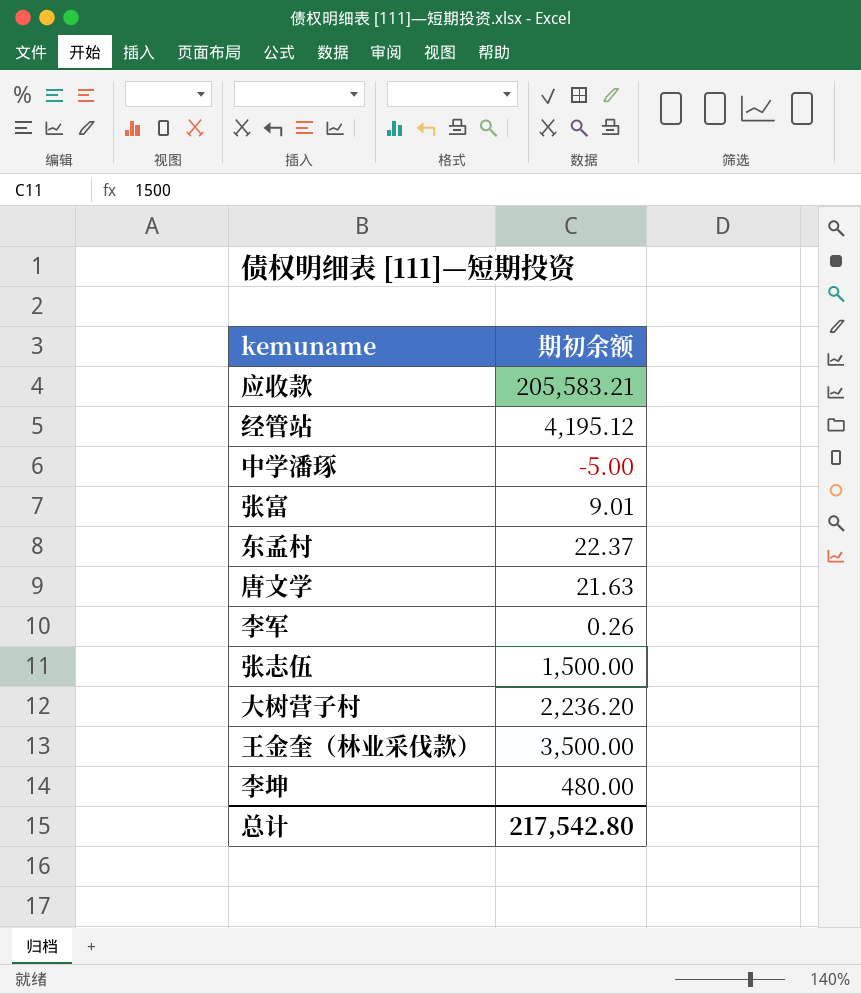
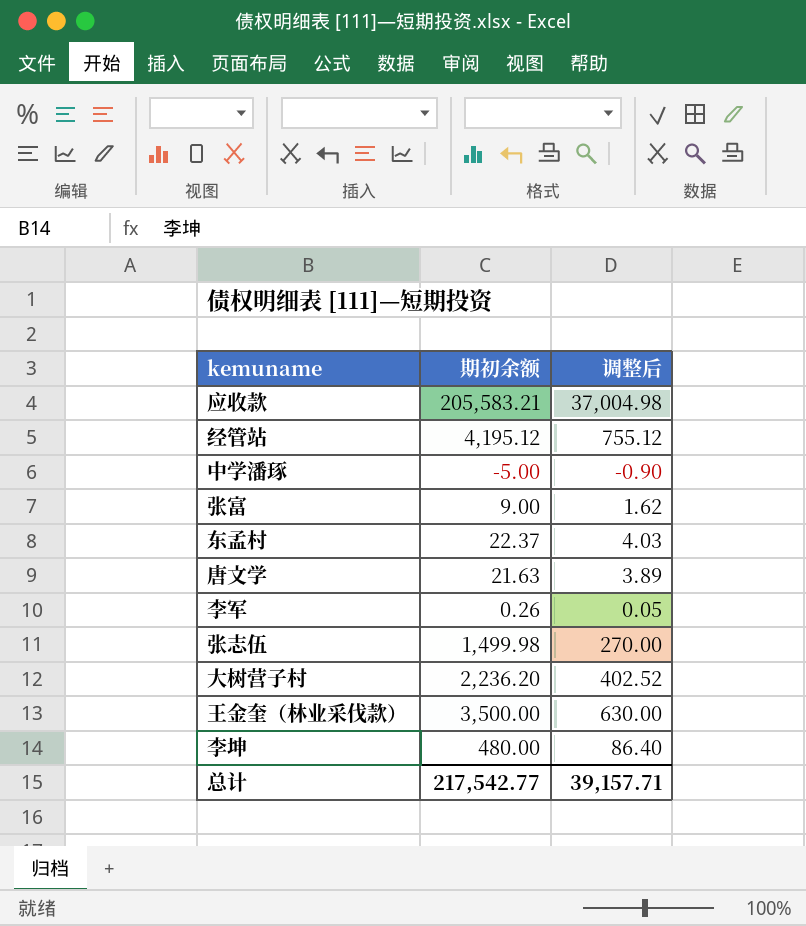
column 调整后 | formula: none -> [期初余额] * 0.18
张富 | 期初余额: 9.01 -> 9.00
张志伍 | 期初余额: 1,500.00 -> 1,499.98
总计 | 期初余额: 217,542.80 -> 217,542.77

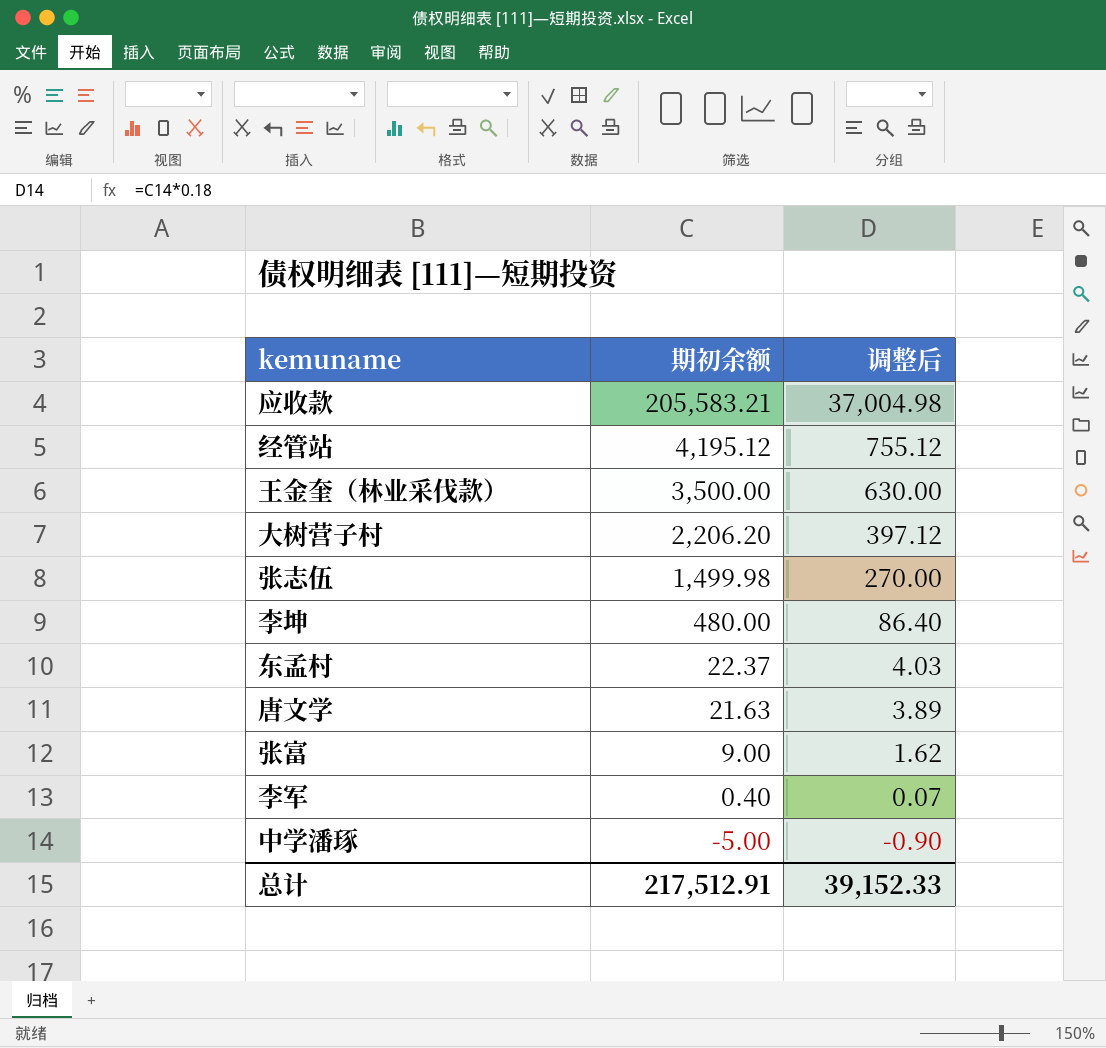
row order: none -> 期初余额 descending
大树营子村 | 期初余额: 2,236.20 -> 2,206.20
大树营子村 | 调整后: 402.52 -> 397.12
李军 | 期初余额: 0.26 -> 0.40
李军 | 调整后: 0.05 -> 0.07
总计 | 期初余额: 217,542.77 -> 217,512.91
总计 | 调整后: 39,157.71 -> 39,152.33

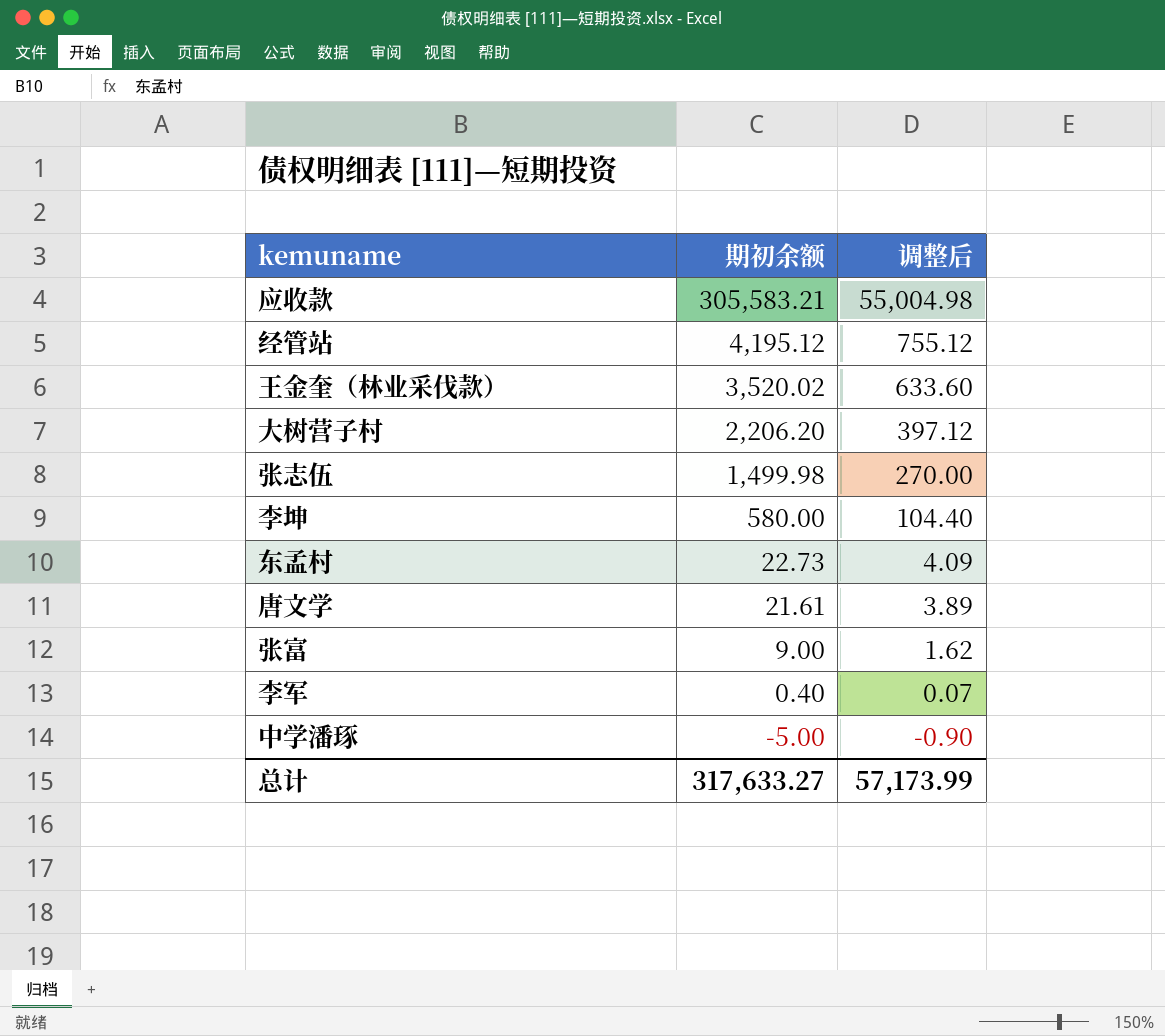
应收款 | 期初余额: 205,583.21 -> 305,583.21
应收款 | 调整后: 37,004.98 -> 55,004.98
王金奎（林业采伐款） | 期初余额: 3,500.00 -> 3,520.02
王金奎（林业采伐款） | 调整后: 630.00 -> 633.60
李坤 | 期初余额: 480.00 -> 580.00
李坤 | 调整后: 86.40 -> 104.40
东孟村 | 期初余额: 22.37 -> 22.73
东孟村 | 调整后: 4.03 -> 4.09
唐文学 | 期初余额: 21.63 -> 21.61
总计 | 期初余额: 217,512.91 -> 317,633.27
总计 | 调整后: 39,152.33 -> 57,173.99

